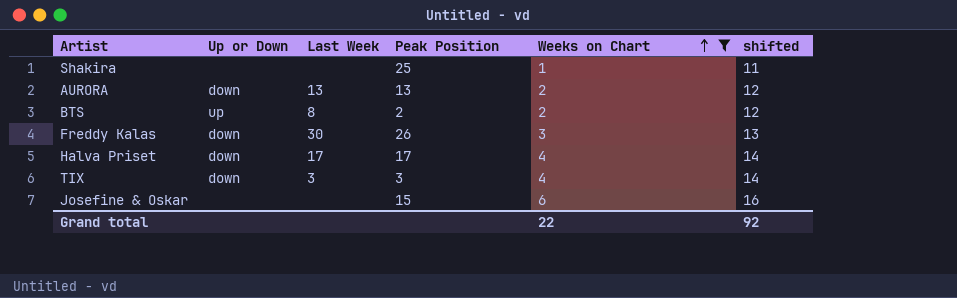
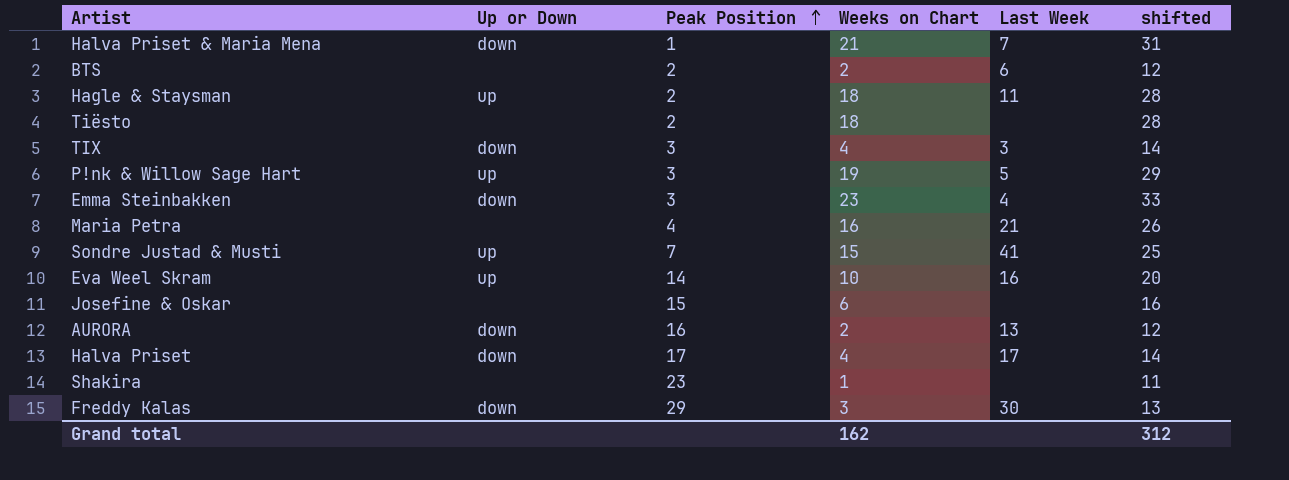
filter: Weeks on Chart <= 6 -> none
row order: Weeks on Chart ascending -> Peak Position ascending
column Last Week | position: 3 -> 5
BTS | Up or Down: up -> none
BTS | Last Week: 8 -> 6
AURORA | Peak Position: 13 -> 16
Shakira | Peak Position: 25 -> 23
Freddy Kalas | Peak Position: 26 -> 29
Grand total | Weeks on Chart: 22 -> 162
Grand total | shifted: 92 -> 312

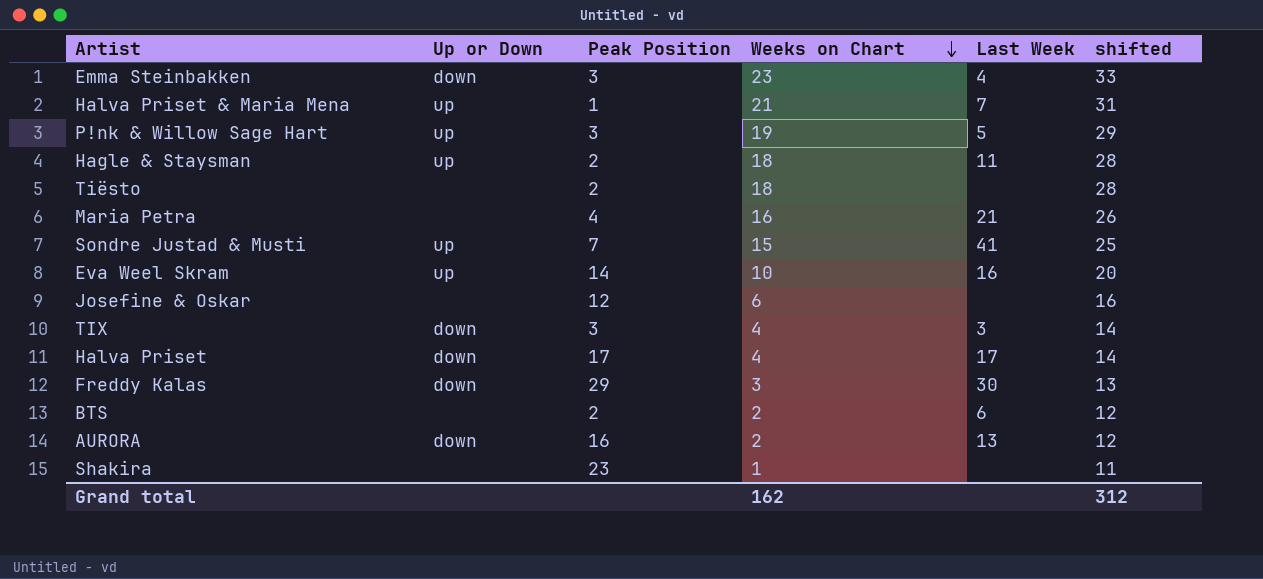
row order: Peak Position ascending -> Weeks on Chart descending
Halva Priset & Maria Mena | Up or Down: down -> up
Josefine & Oskar | Peak Position: 15 -> 12

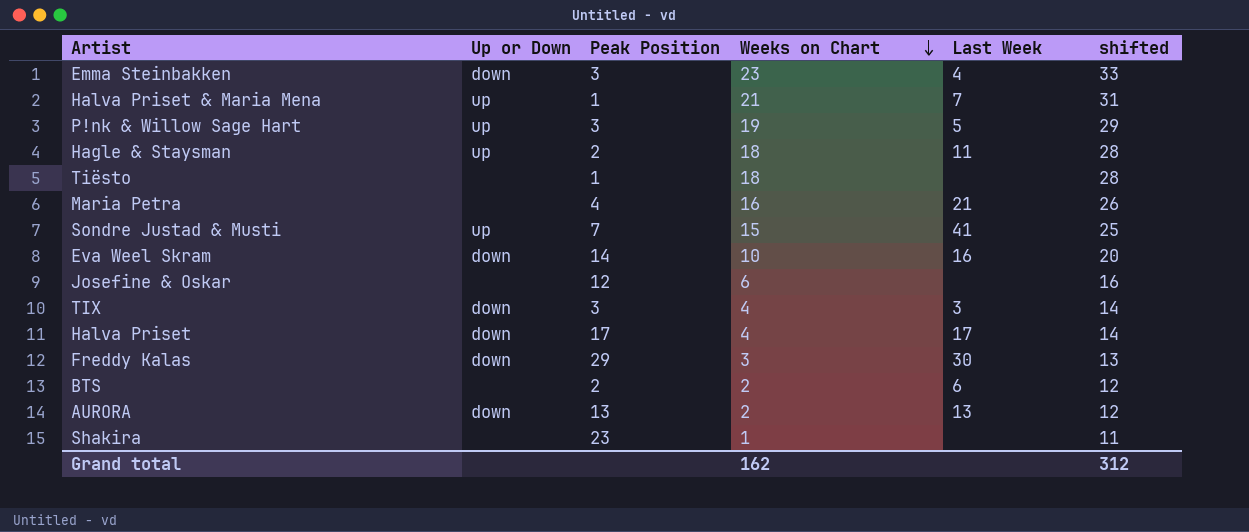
Tiësto | Peak Position: 2 -> 1
Eva Weel Skram | Up or Down: up -> down
AURORA | Peak Position: 16 -> 13

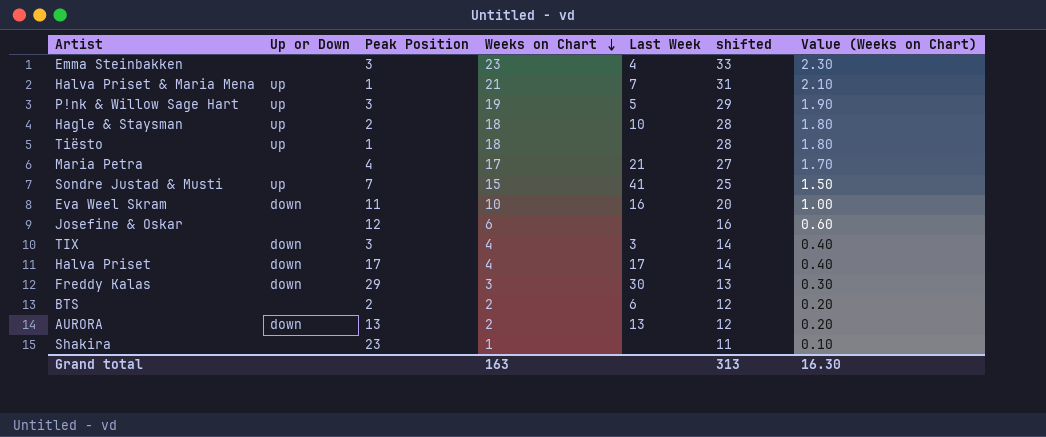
column Value (Weeks on Chart) | formula: none -> [Weeks on Chart] * 0.1
Emma Steinbakken | Up or Down: down -> none
Hagle & Staysman | Last Week: 11 -> 10
Tiësto | Up or Down: none -> up
Maria Petra | Weeks on Chart: 16 -> 17
Maria Petra | shifted: 26 -> 27
Eva Weel Skram | Peak Position: 14 -> 11
Grand total | Weeks on Chart: 162 -> 163
Grand total | shifted: 312 -> 313

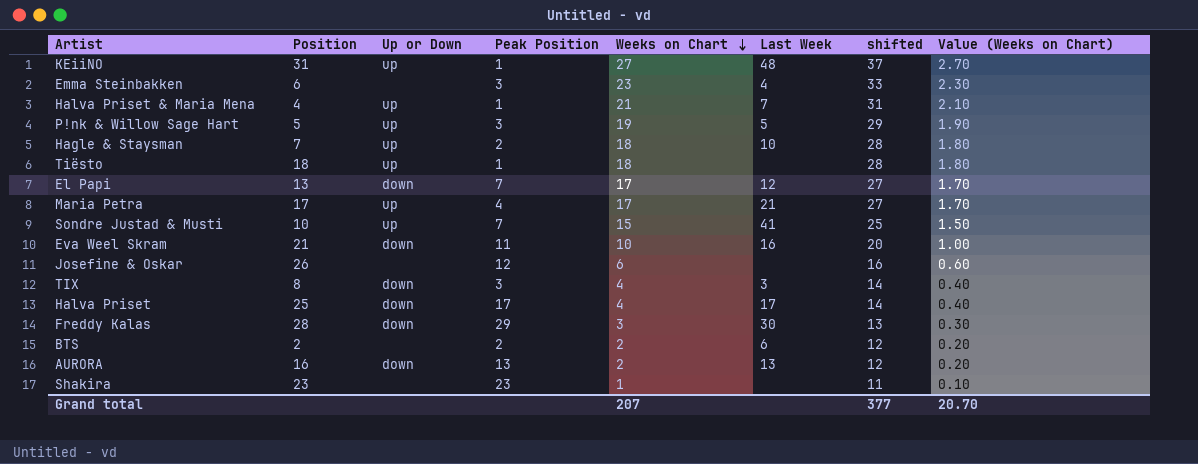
column Position | position: none -> 2
row KEiiNO: none -> 31 | up | 1 | 27 | 48 | 37 | 2.70
row El Papi: none -> 13 | down | 7 | 17 | 12 | 27 | 1.70
Maria Petra | Up or Down: none -> up
Grand total | Weeks on Chart: 163 -> 207
Grand total | shifted: 313 -> 377
Grand total | Value (Weeks on Chart): 16.30 -> 20.70

